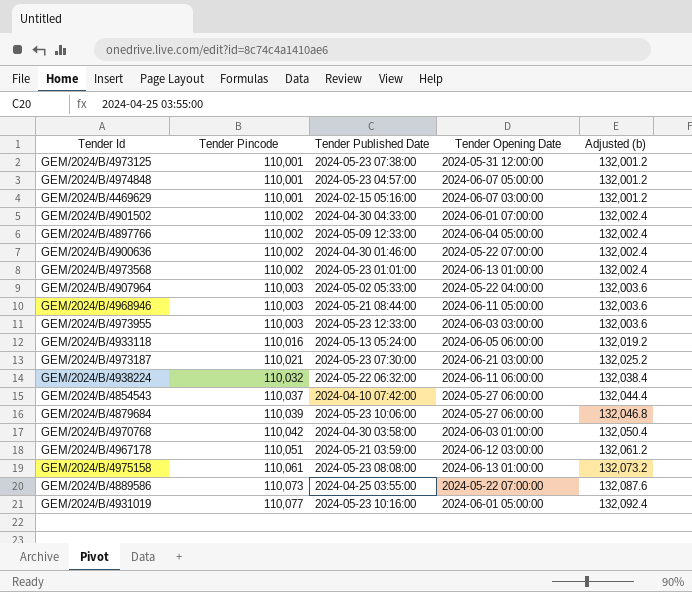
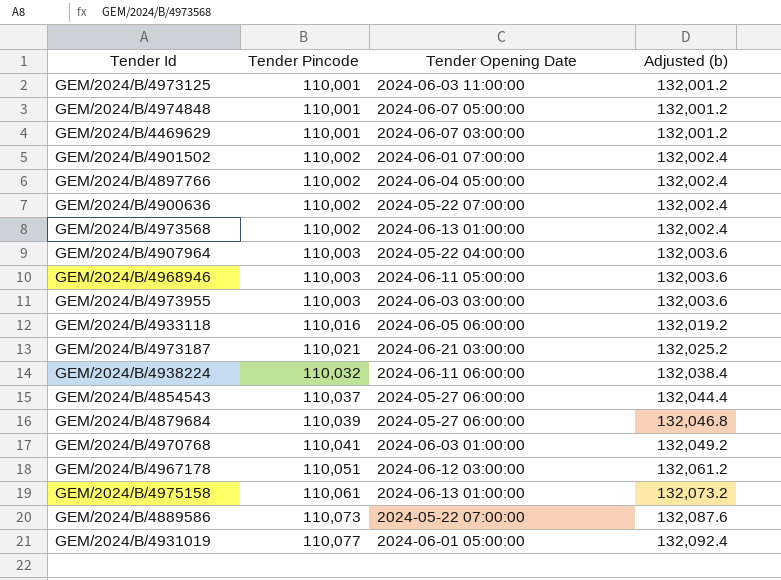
column Tender Published Date | position: 3 -> none
GEM/2024/B/4973125 | Tender Opening Date: 2024-05-31 12:00:00 -> 2024-06-03 11:00:00
GEM/2024/B/4970768 | Tender Pincode: 110,042 -> 110,041
GEM/2024/B/4970768 | Adjusted (b): 132,050.4 -> 132,049.2

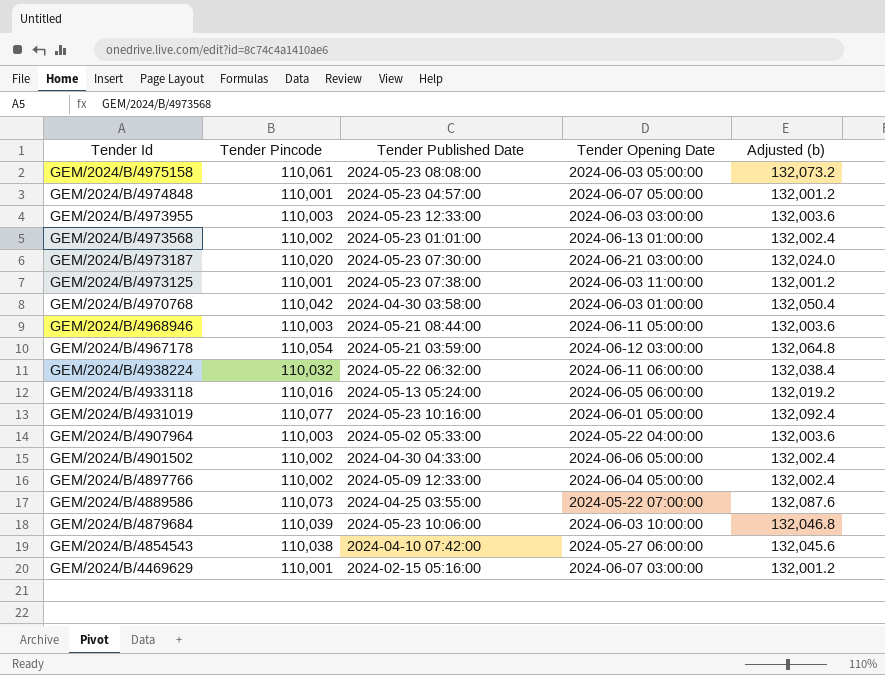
row order: Tender Pincode ascending -> Tender Id descending
column Tender Published Date | position: none -> 3
row GEM/2024/B/4900636: 110,002 | 2024-05-22 07:00:00 | 132,002.4 -> none
GEM/2024/B/4975158 | Tender Opening Date: 2024-06-13 01:00:00 -> 2024-06-03 05:00:00
GEM/2024/B/4973187 | Tender Pincode: 110,021 -> 110,020
GEM/2024/B/4973187 | Adjusted (b): 132,025.2 -> 132,024.0
GEM/2024/B/4970768 | Tender Pincode: 110,041 -> 110,042
GEM/2024/B/4970768 | Adjusted (b): 132,049.2 -> 132,050.4
GEM/2024/B/4967178 | Tender Pincode: 110,051 -> 110,054
GEM/2024/B/4967178 | Adjusted (b): 132,061.2 -> 132,064.8
GEM/2024/B/4901502 | Tender Opening Date: 2024-06-01 07:00:00 -> 2024-06-06 05:00:00
GEM/2024/B/4879684 | Tender Opening Date: 2024-05-27 06:00:00 -> 2024-06-03 10:00:00
GEM/2024/B/4854543 | Tender Pincode: 110,037 -> 110,038
GEM/2024/B/4854543 | Adjusted (b): 132,044.4 -> 132,045.6

